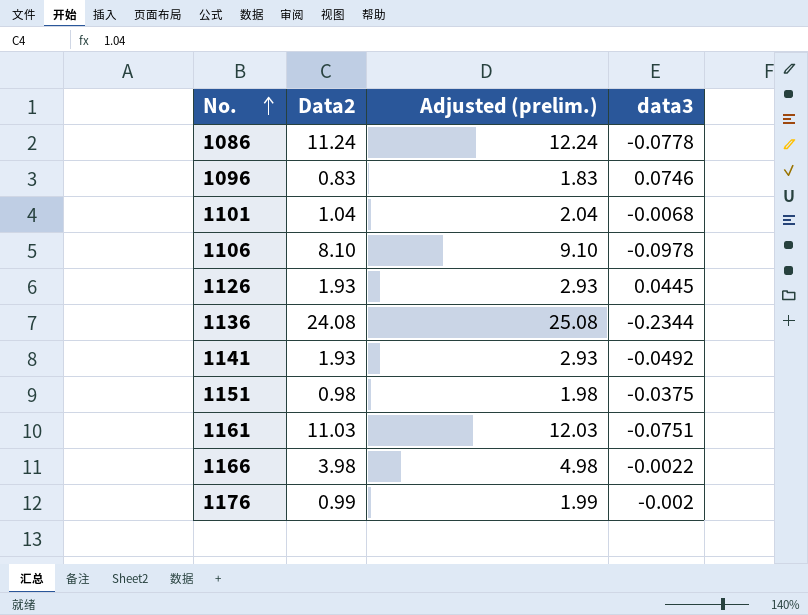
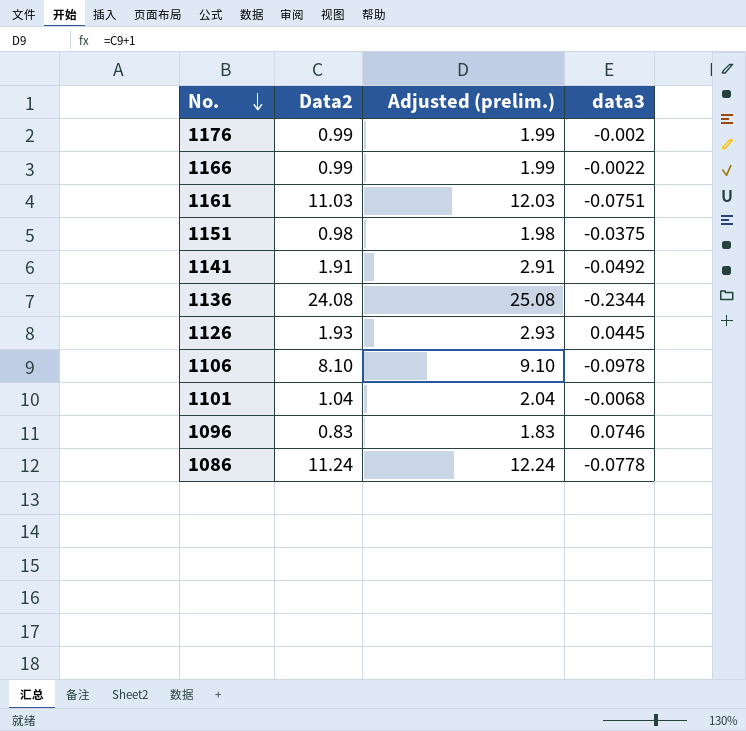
row order: No. ascending -> No. descending
1166 | Data2: 3.98 -> 0.99
1166 | Adjusted (prelim.): 4.98 -> 1.99
1141 | Data2: 1.93 -> 1.91
1141 | Adjusted (prelim.): 2.93 -> 2.91

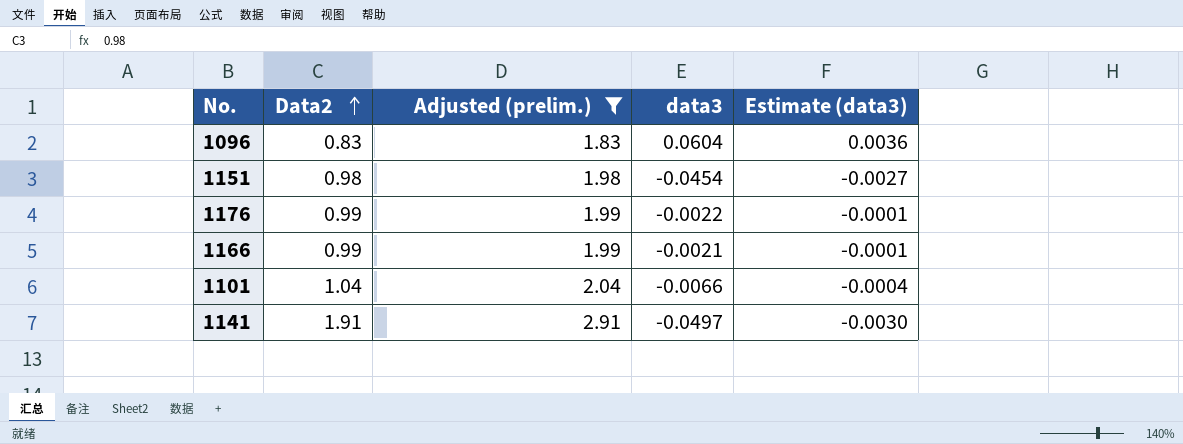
filter: none -> Adjusted (prelim.) <= 2.91
row order: No. descending -> Data2 ascending
column Estimate (data3) | formula: none -> [data3] * 0.06
1096 | data3: 0.0746 -> 0.0604
1151 | data3: -0.0375 -> -0.0454
1176 | data3: -0.002 -> -0.0022
1166 | data3: -0.0022 -> -0.0021
1101 | data3: -0.0068 -> -0.0066
1141 | data3: -0.0492 -> -0.0497

